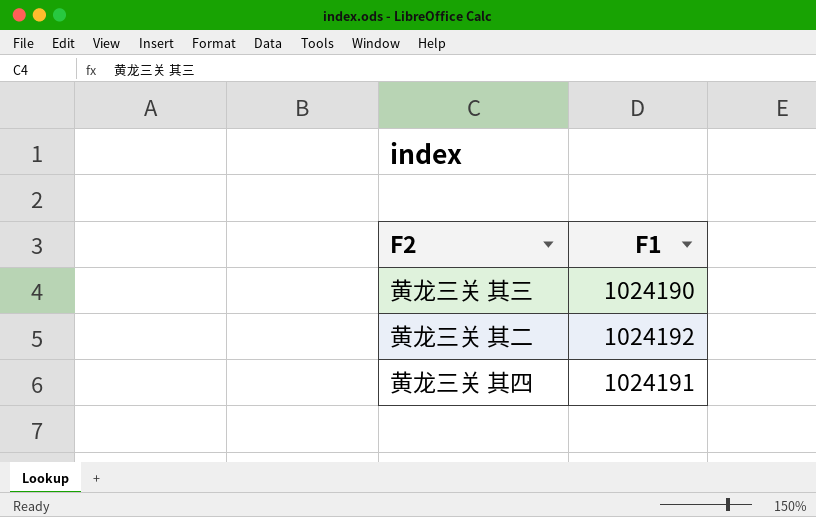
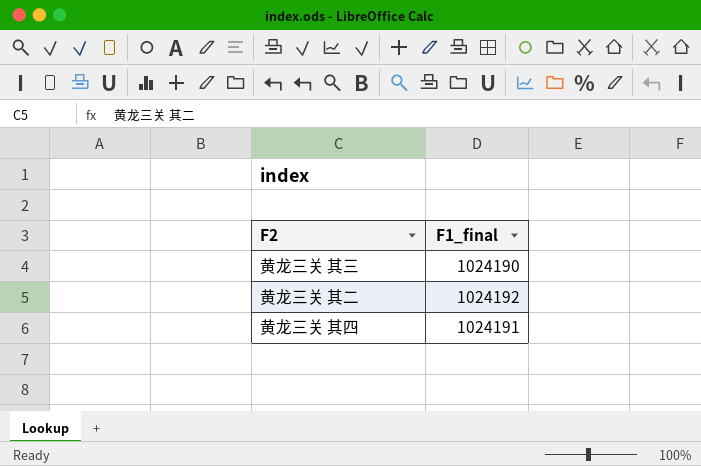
column name: F1 -> F1_final

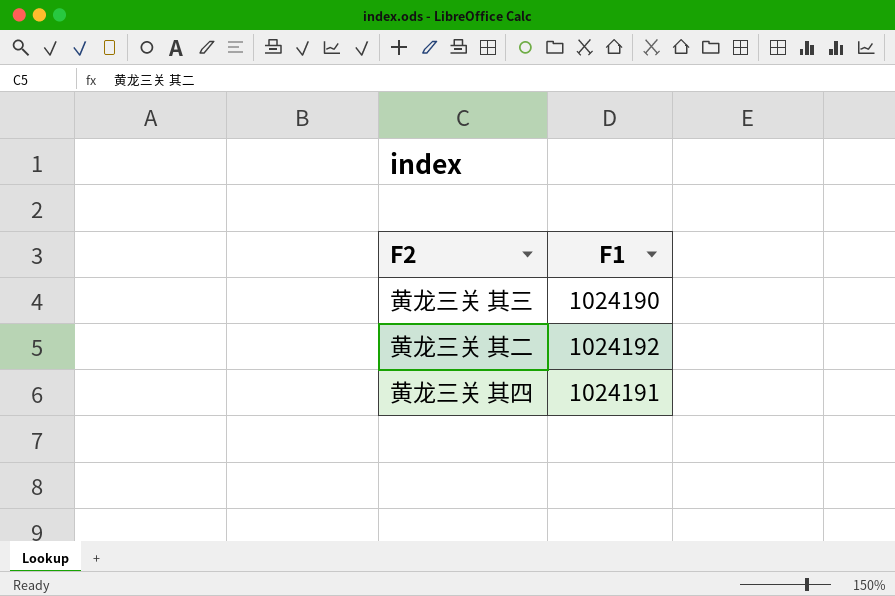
column name: F1_final -> F1

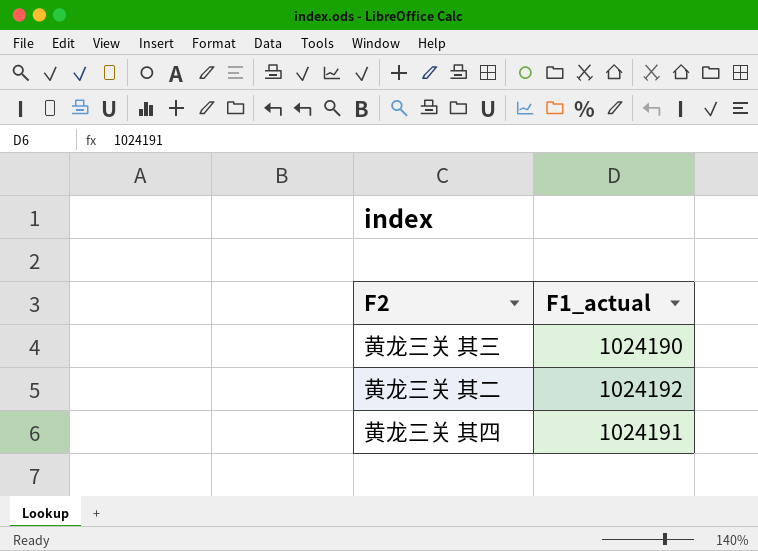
column name: F1 -> F1_actual

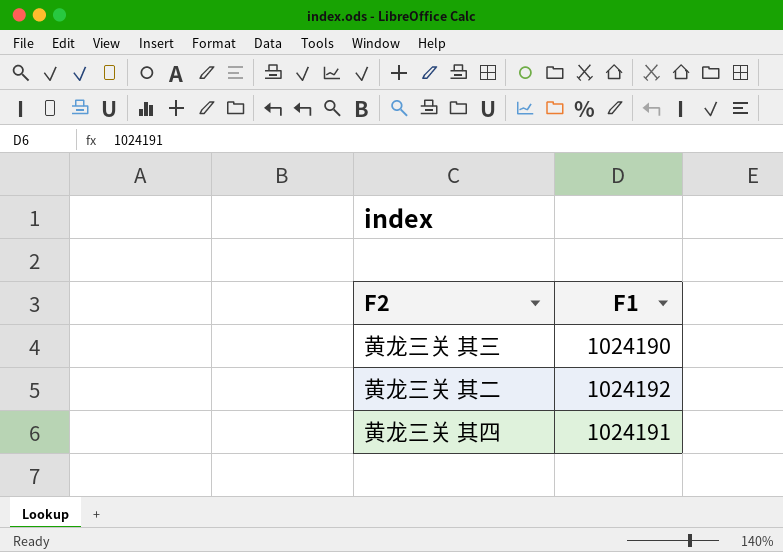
column name: F1_actual -> F1

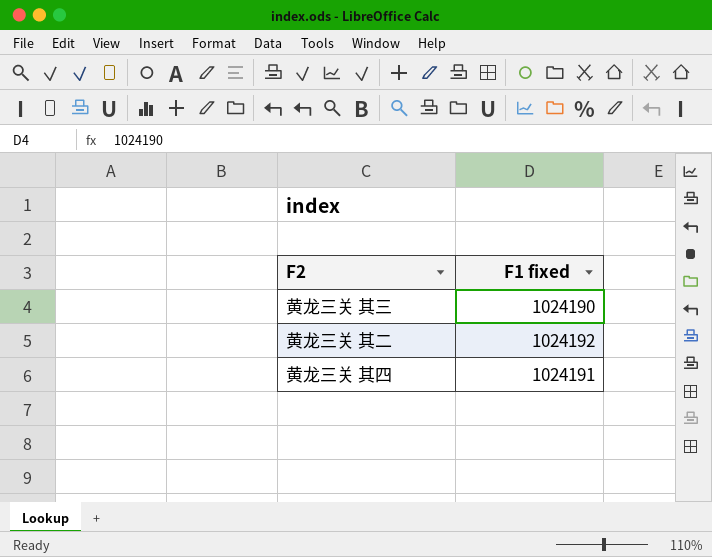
column name: F1 -> F1 fixed

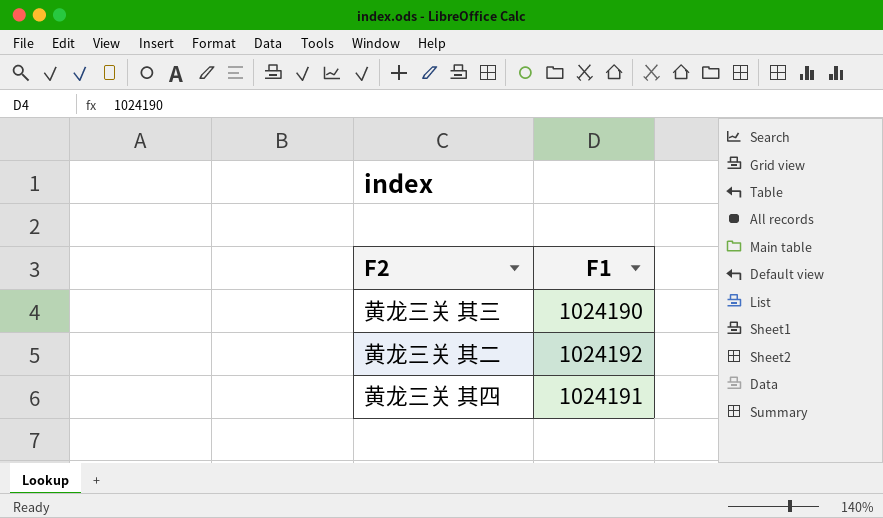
column name: F1 fixed -> F1

